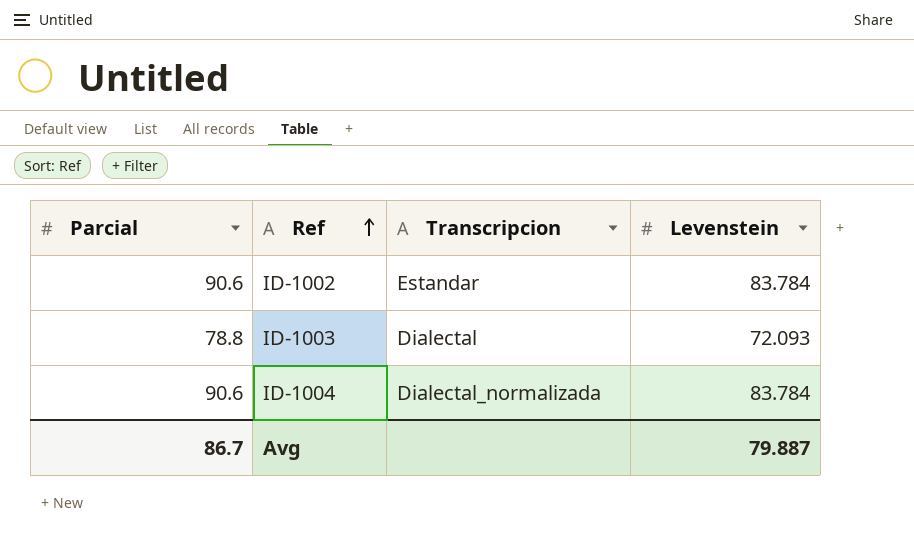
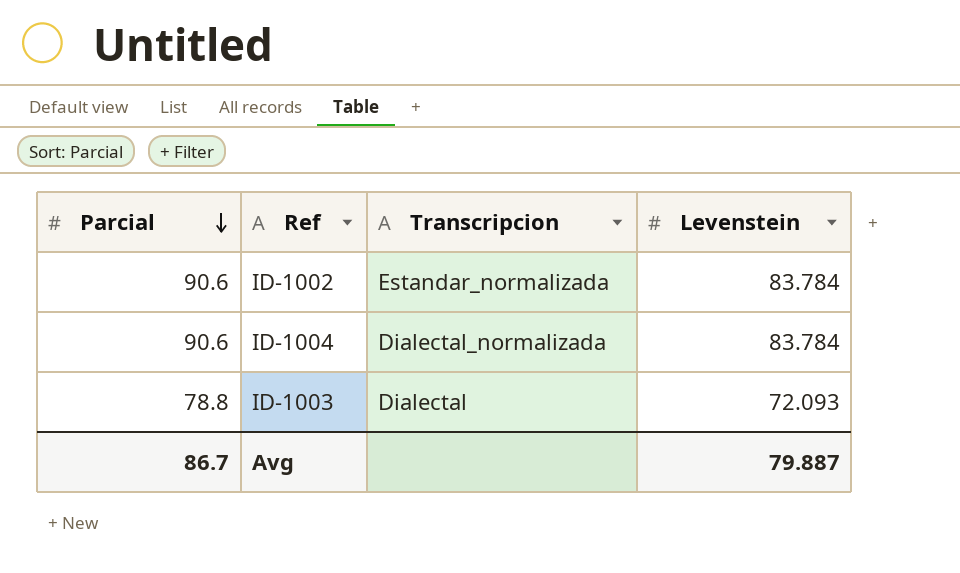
row order: Ref ascending -> Parcial descending
ID-1002 | Transcripcion: Estandar -> Estandar_normalizada

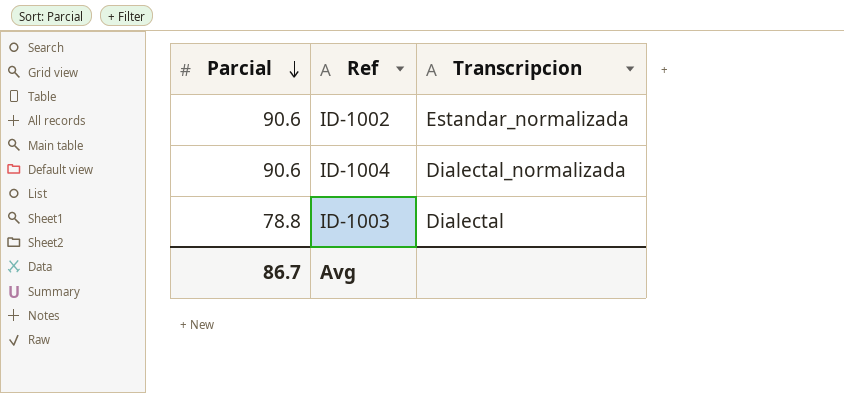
column Levenstein | position: 4 -> none

